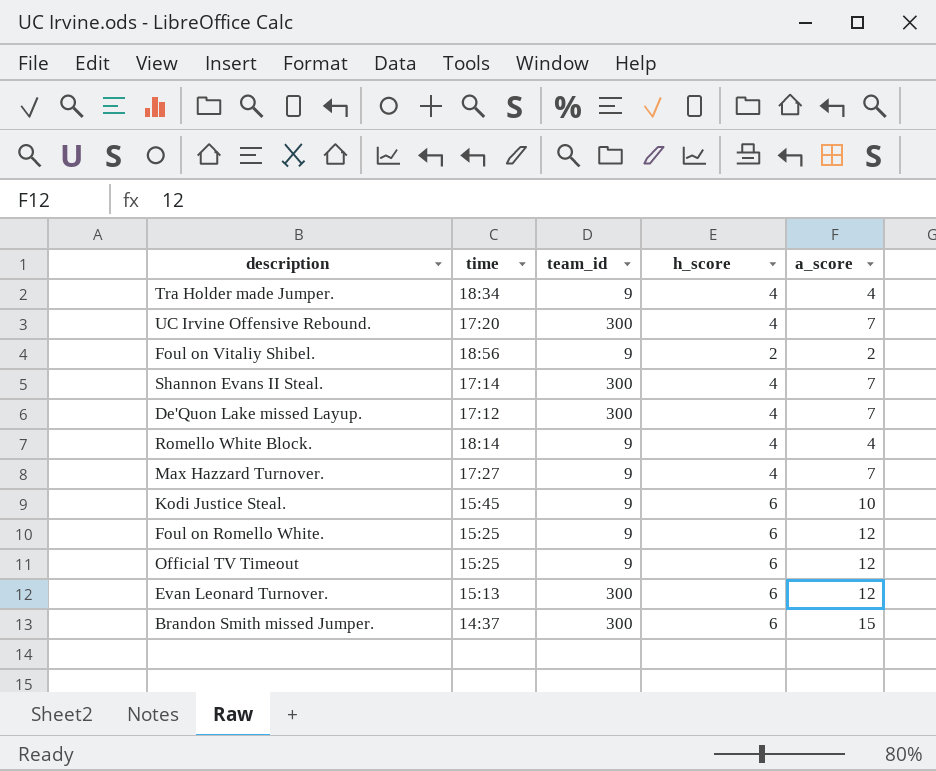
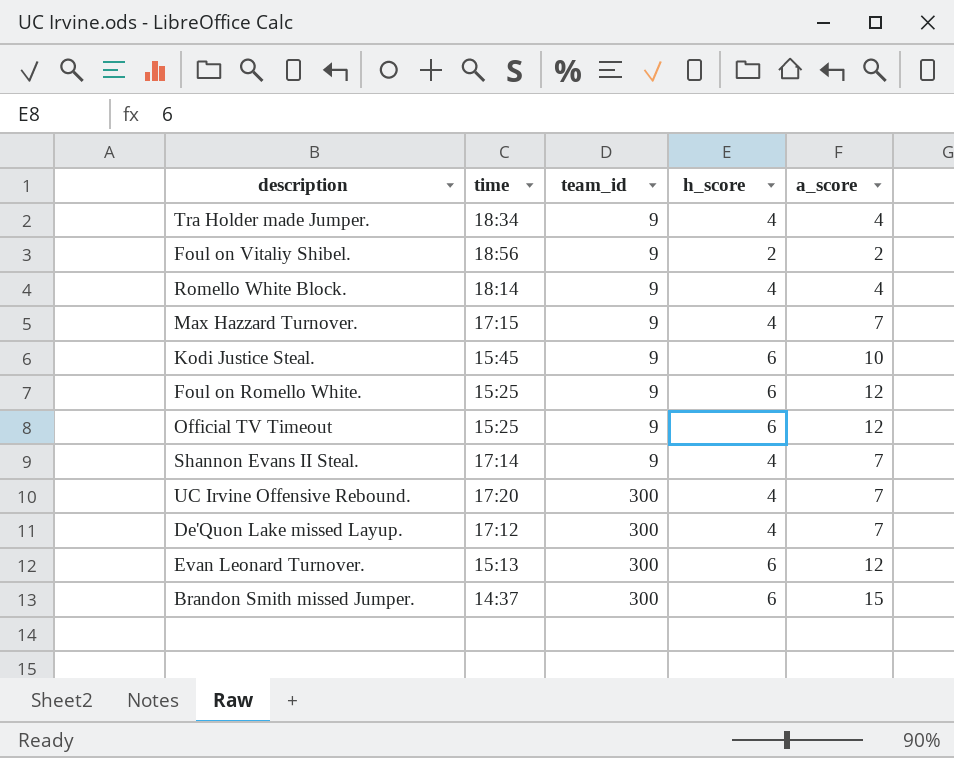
row order: none -> team_id ascending
Max Hazzard Turnover. | time: 17:27 -> 17:15
Shannon Evans II Steal. | team_id: 300 -> 9

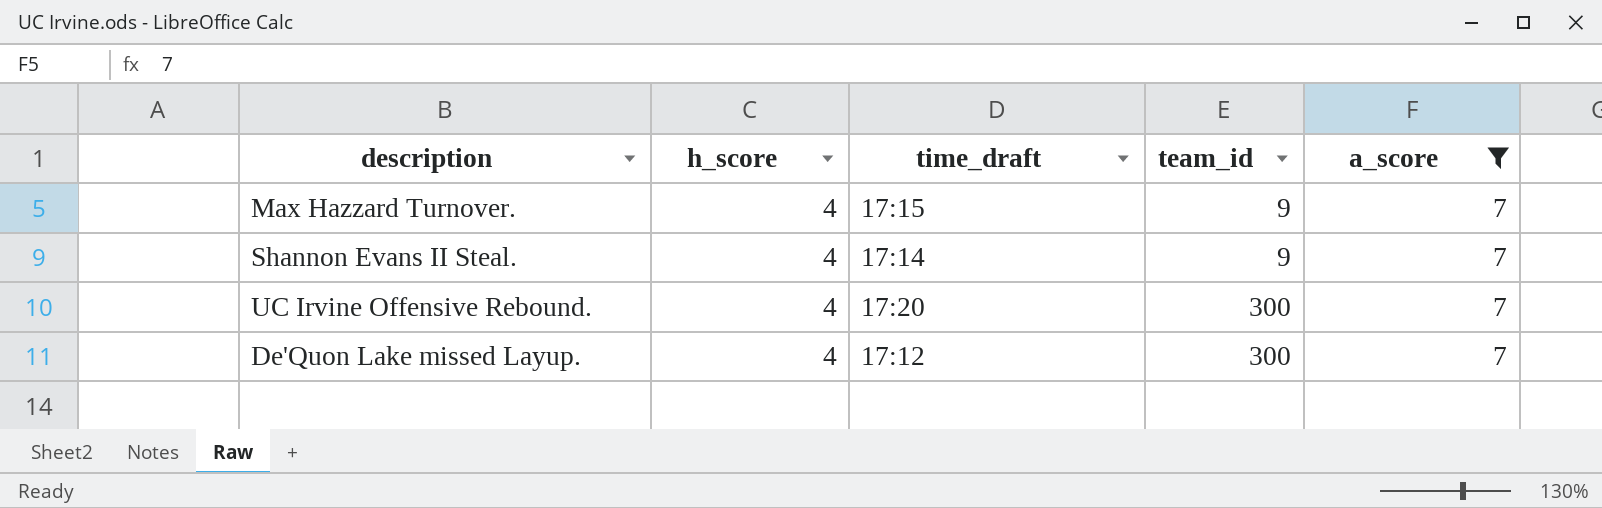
filter: none -> a_score = 7
column h_score | position: 4 -> 2
column name: time -> time_draft

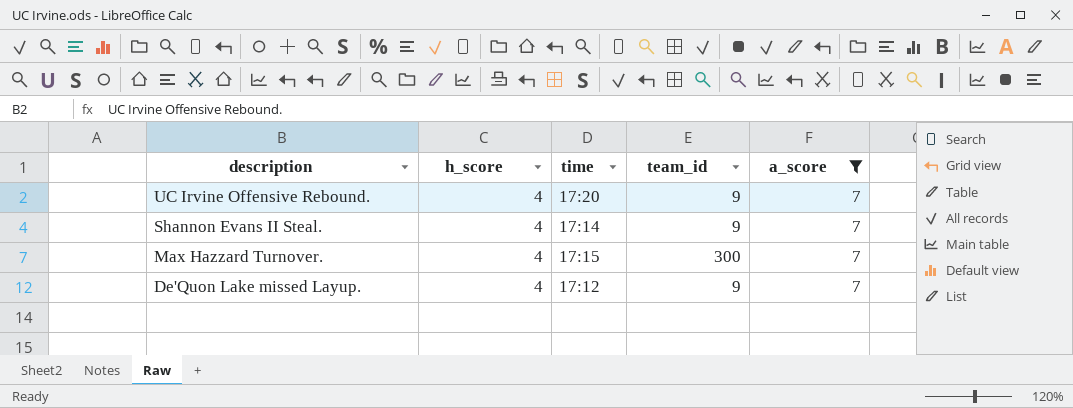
row order: team_id ascending -> description descending
column name: time_draft -> time
UC Irvine Offensive Rebound. | team_id: 300 -> 9
Max Hazzard Turnover. | team_id: 9 -> 300
De'Quon Lake missed Layup. | team_id: 300 -> 9

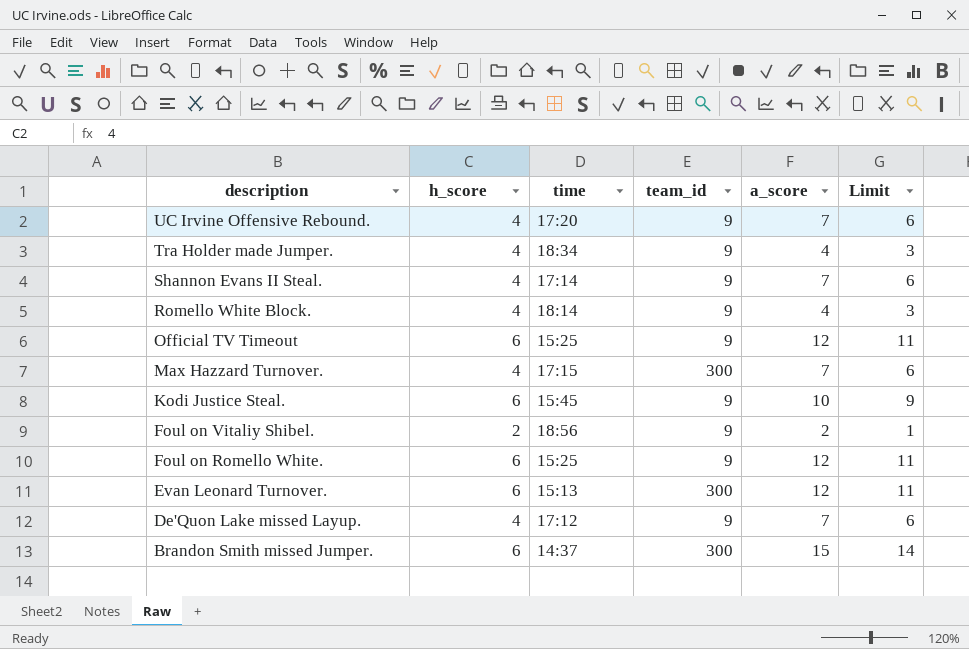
filter: a_score = 7 -> none
column Limit | formula: none -> [a_score] - 1

